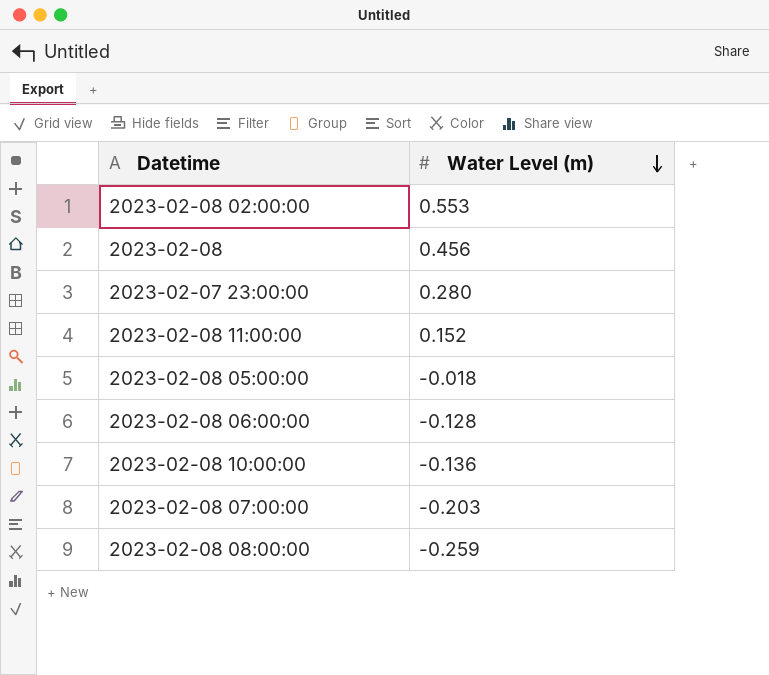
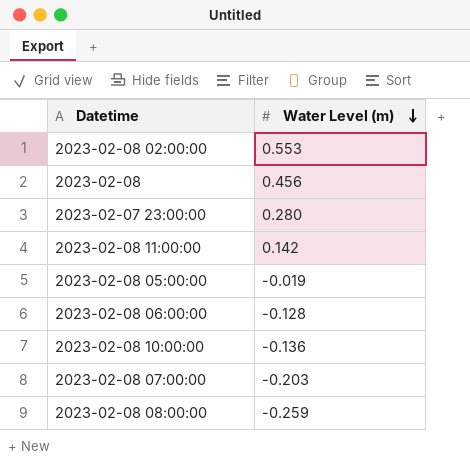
2023-02-08 11:00:00 | Water Level (m): 0.152 -> 0.142
2023-02-08 05:00:00 | Water Level (m): -0.018 -> -0.019

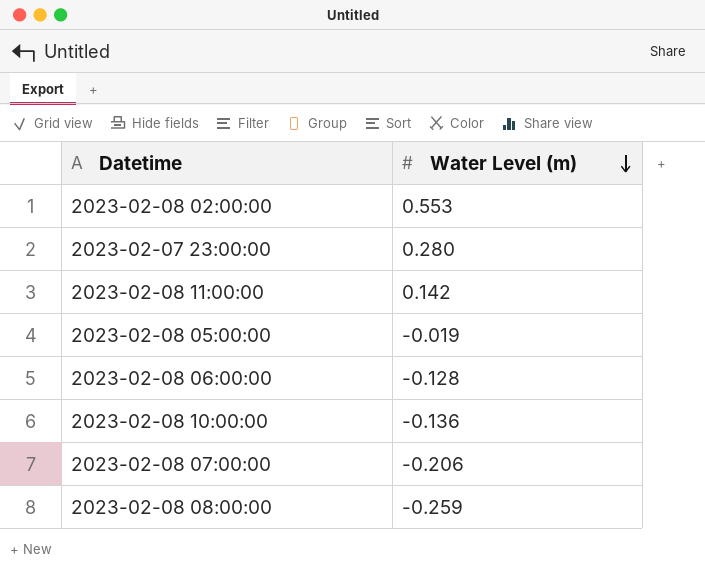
row 2023-02-08: 0.456 -> none
2023-02-08 07:00:00 | Water Level (m): -0.203 -> -0.206

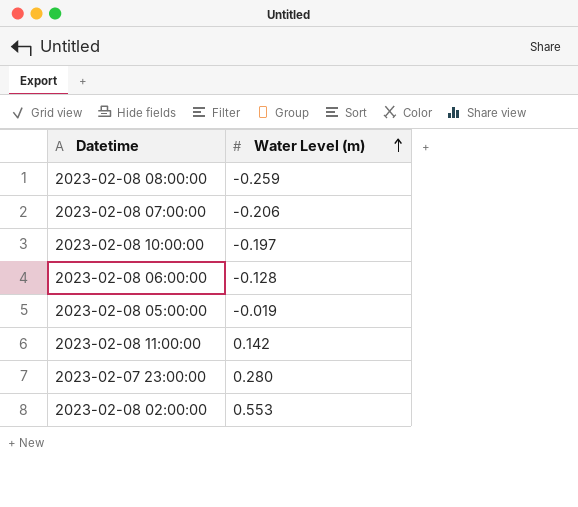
row order: Water Level (m) descending -> Water Level (m) ascending
2023-02-08 10:00:00 | Water Level (m): -0.136 -> -0.197

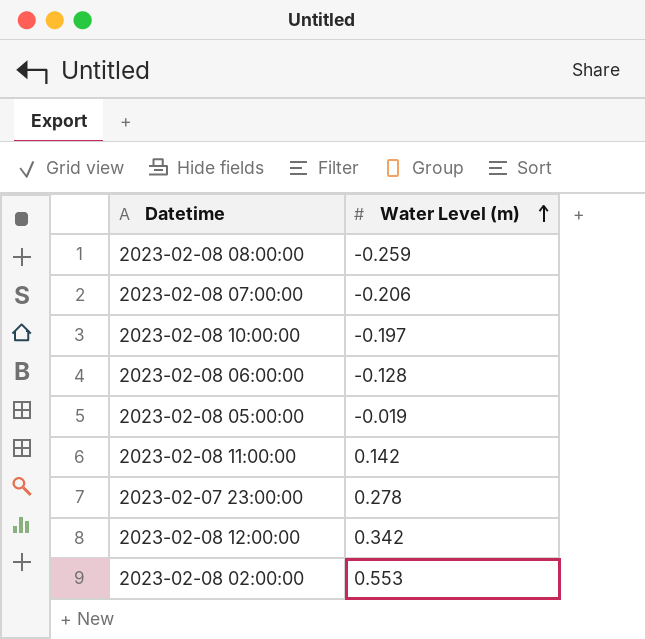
2023-02-07 23:00:00 | Water Level (m): 0.280 -> 0.278
row 2023-02-08 12:00:00: none -> 0.342

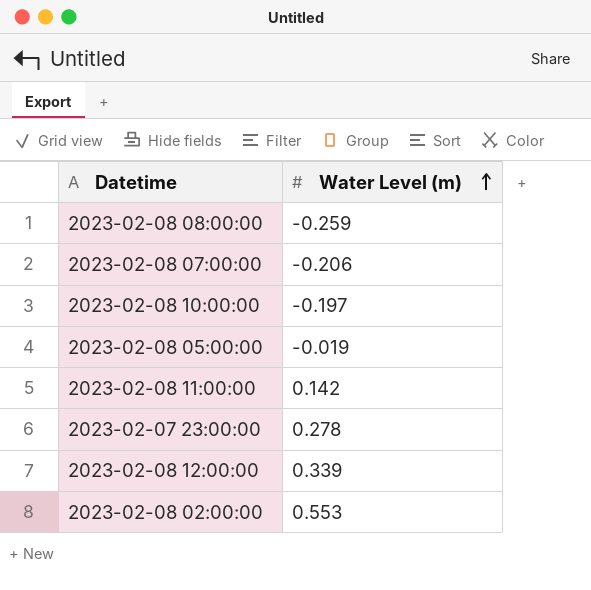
row 2023-02-08 06:00:00: -0.128 -> none
2023-02-08 12:00:00 | Water Level (m): 0.342 -> 0.339

